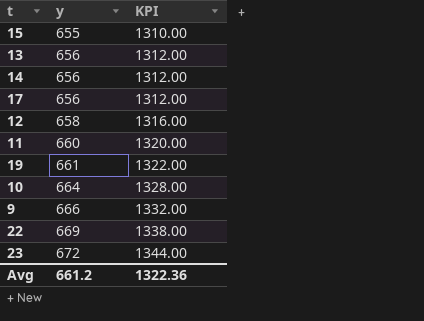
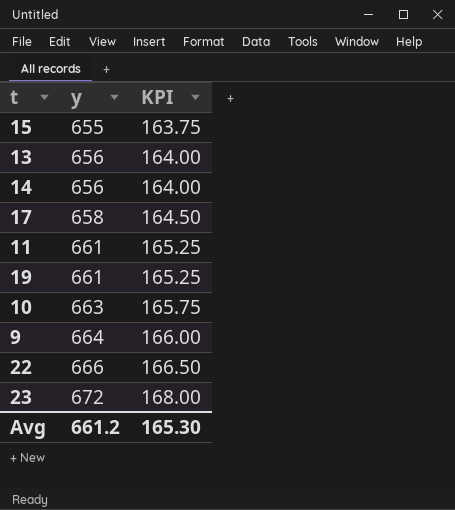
column KPI | formula: [y] * 2 -> [y] * 0.25
row 12: 658 | 1316.00 -> none
17 | y: 656 -> 658
11 | y: 660 -> 661
10 | y: 664 -> 663
9 | y: 666 -> 664
22 | y: 669 -> 666
Avg | KPI: 1322.36 -> 165.30

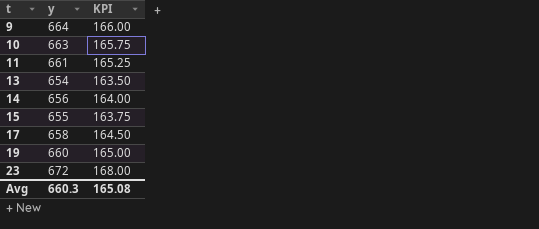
row order: y ascending -> t ascending
row 22: 666 | 166.50 -> none
13 | y: 656 -> 654
13 | KPI: 164.00 -> 163.50
19 | y: 661 -> 660
19 | KPI: 165.25 -> 165.00
Avg | y: 661.2 -> 660.3
Avg | KPI: 165.30 -> 165.08

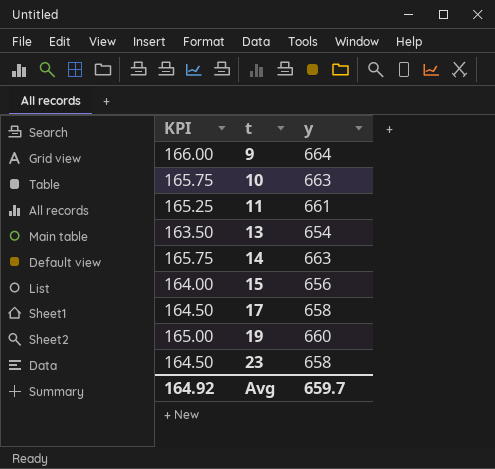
column KPI | position: 3 -> 1
14 | KPI: 164.00 -> 165.75
14 | y: 656 -> 663
15 | KPI: 163.75 -> 164.00
15 | y: 655 -> 656
23 | KPI: 168.00 -> 164.50
23 | y: 672 -> 658
Avg | KPI: 165.08 -> 164.92
Avg | y: 660.3 -> 659.7

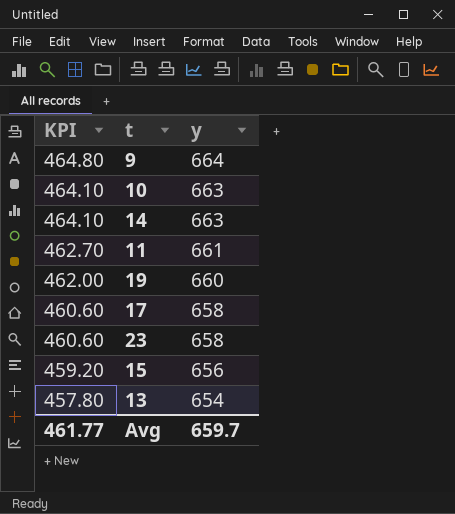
row order: t ascending -> KPI descending
column KPI | formula: [y] * 0.25 -> [y] * 0.7
Avg | KPI: 164.92 -> 461.77

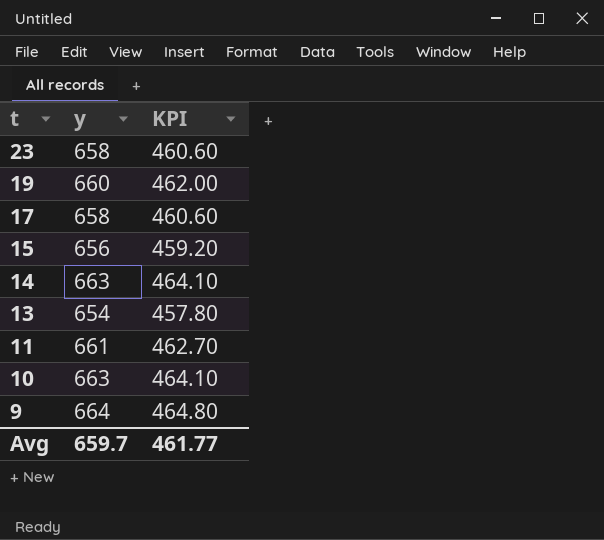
row order: KPI descending -> t descending
column KPI | position: 1 -> 3

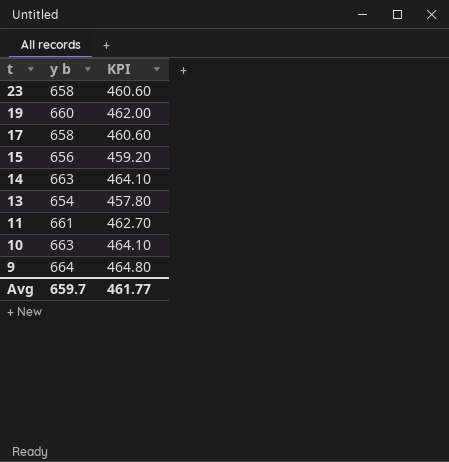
column name: y -> y b

